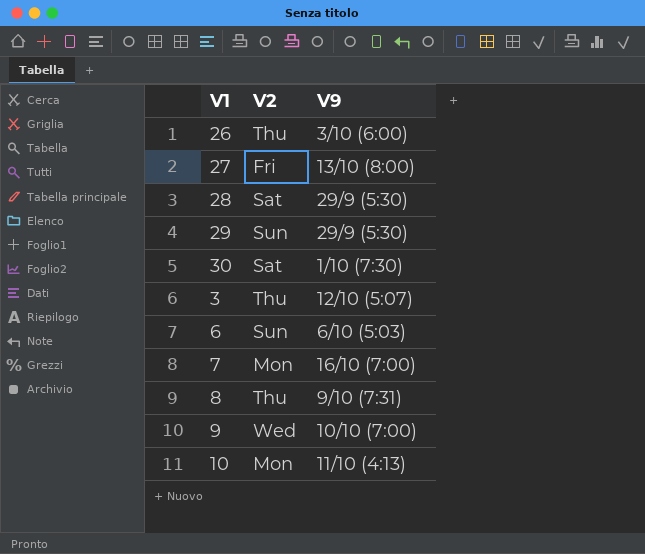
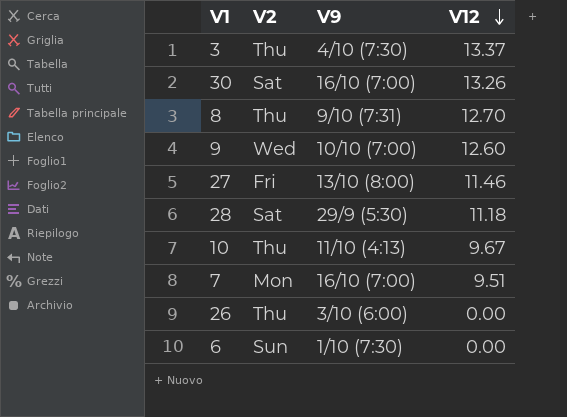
row order: none -> V12 descending
column V12 | position: none -> 4
row 29: Sun | 29/9 (5:30) -> none
3 | V9: 12/10 (5:07) -> 4/10 (7:30)
30 | V9: 1/10 (7:30) -> 16/10 (7:00)
10 | V2: Mon -> Thu
6 | V9: 6/10 (5:03) -> 1/10 (7:30)

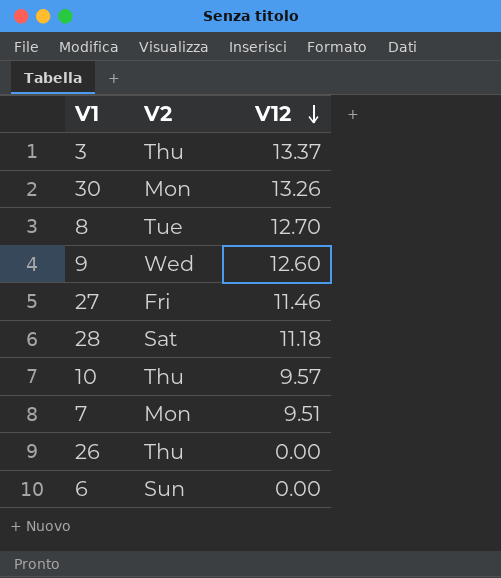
column V9 | position: 3 -> none
30 | V2: Sat -> Mon
8 | V2: Thu -> Tue
10 | V12: 9.67 -> 9.57

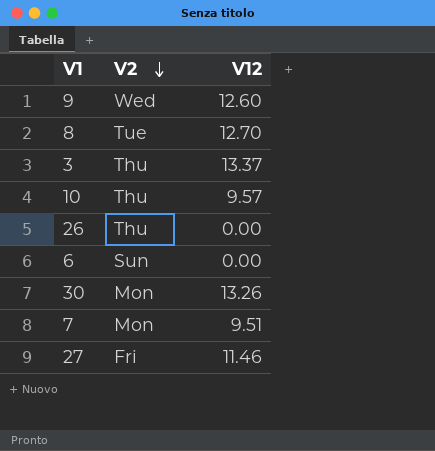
row order: V12 descending -> V2 descending
row 28: Sat | 11.18 -> none

